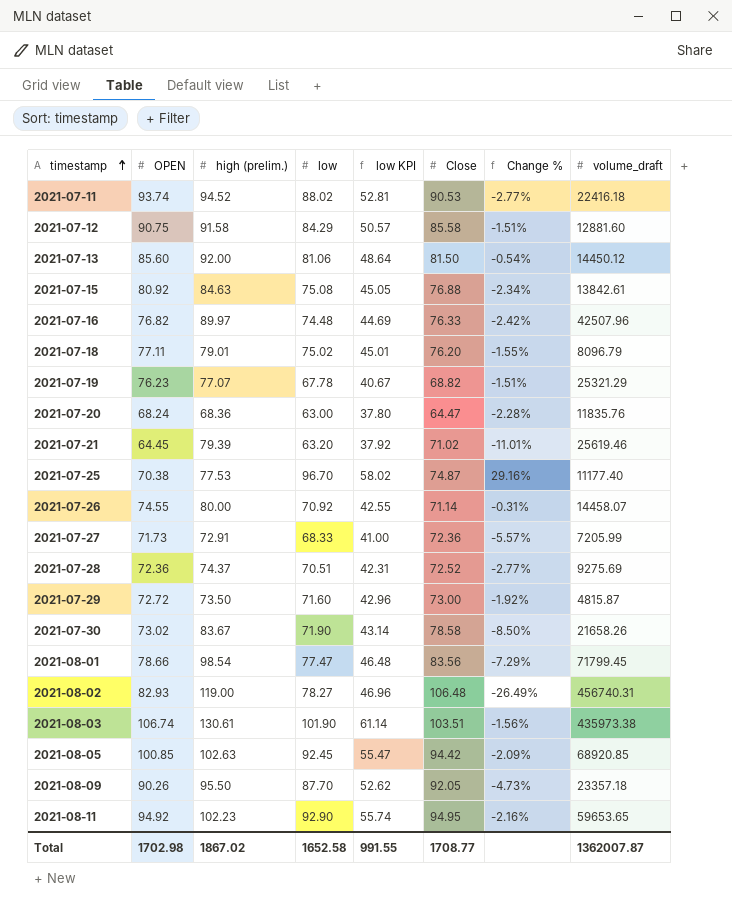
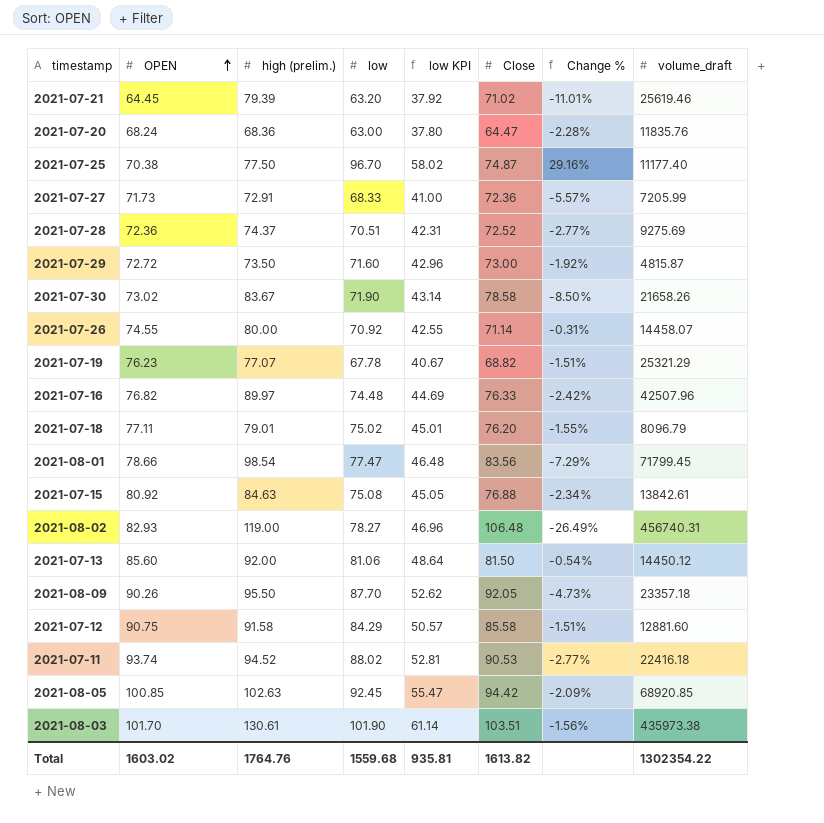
row order: timestamp ascending -> OPEN ascending
row 2021-08-11: 94.92 | 102.23 | 92.90 | 55.74 | 94.95 | -2.16% | 59653.65 -> none
2021-07-25 | high (prelim.): 77.53 -> 77.50
2021-08-03 | OPEN: 106.74 -> 101.70
Total | OPEN: 1702.98 -> 1603.02
Total | high (prelim.): 1867.02 -> 1764.76
Total | low: 1652.58 -> 1559.68
Total | low KPI: 991.55 -> 935.81
Total | Close: 1708.77 -> 1613.82
Total | volume_draft: 1362007.87 -> 1302354.22

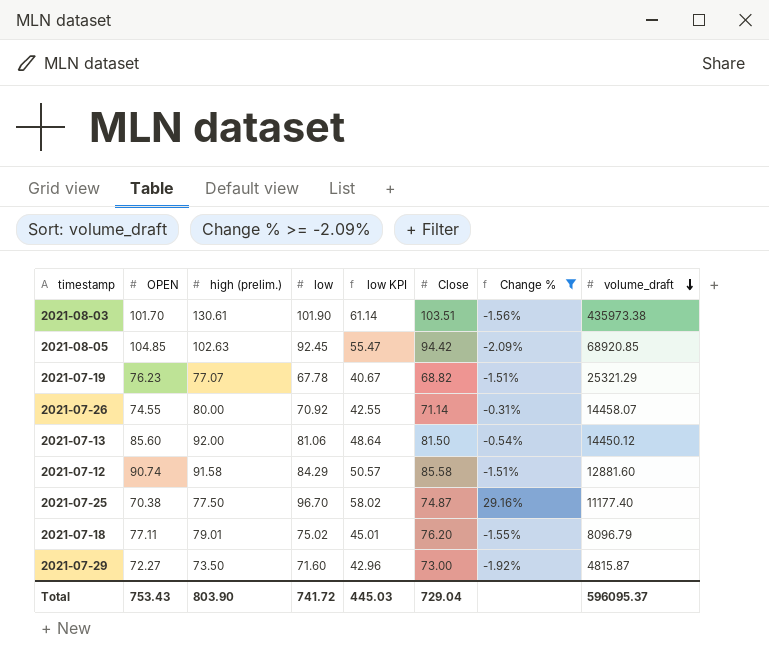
filter: none -> Change % >= -2.09%
row order: OPEN ascending -> volume_draft descending
2021-08-05 | OPEN: 100.85 -> 104.85
2021-07-12 | OPEN: 90.75 -> 90.74
2021-07-29 | OPEN: 72.72 -> 72.27
Total | OPEN: 1603.02 -> 753.43
Total | high (prelim.): 1764.76 -> 803.90
Total | low: 1559.68 -> 741.72
Total | low KPI: 935.81 -> 445.03
Total | Close: 1613.82 -> 729.04
Total | volume_draft: 1302354.22 -> 596095.37

